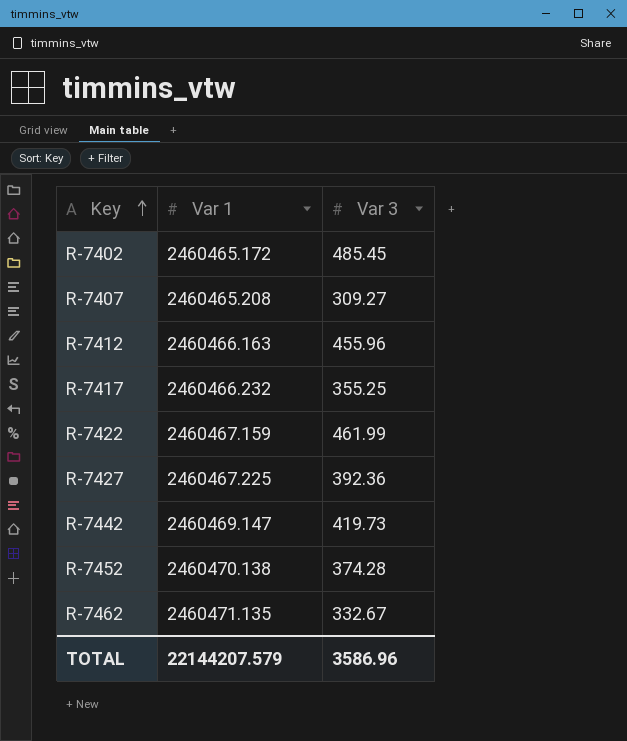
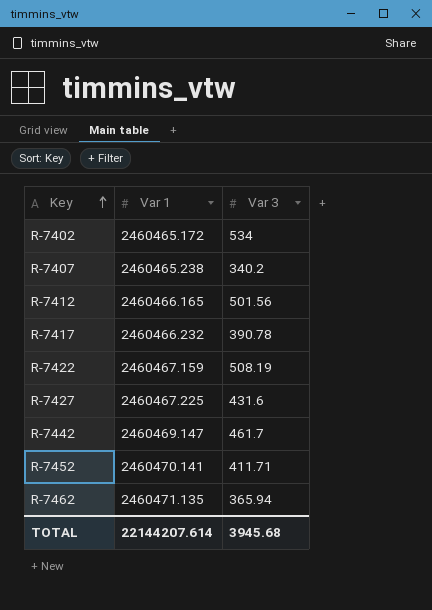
R-7402 | Var 3: 485.45 -> 534
R-7407 | Var 1: 2460465.208 -> 2460465.238
R-7407 | Var 3: 309.27 -> 340.2
R-7412 | Var 1: 2460466.163 -> 2460466.165
R-7412 | Var 3: 455.96 -> 501.56
R-7417 | Var 3: 355.25 -> 390.78
R-7422 | Var 3: 461.99 -> 508.19
R-7427 | Var 3: 392.36 -> 431.6
R-7442 | Var 3: 419.73 -> 461.7
R-7452 | Var 1: 2460470.138 -> 2460470.141
R-7452 | Var 3: 374.28 -> 411.71
R-7462 | Var 3: 332.67 -> 365.94
TOTAL | Var 1: 22144207.579 -> 22144207.614
TOTAL | Var 3: 3586.96 -> 3945.68

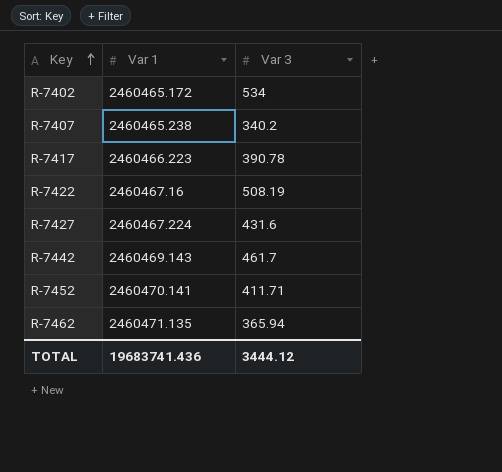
row R-7412: 2460466.165 | 501.56 -> none
R-7417 | Var 1: 2460466.232 -> 2460466.223
R-7422 | Var 1: 2460467.159 -> 2460467.16
R-7427 | Var 1: 2460467.225 -> 2460467.224
R-7442 | Var 1: 2460469.147 -> 2460469.143
TOTAL | Var 1: 22144207.614 -> 19683741.436
TOTAL | Var 3: 3945.68 -> 3444.12

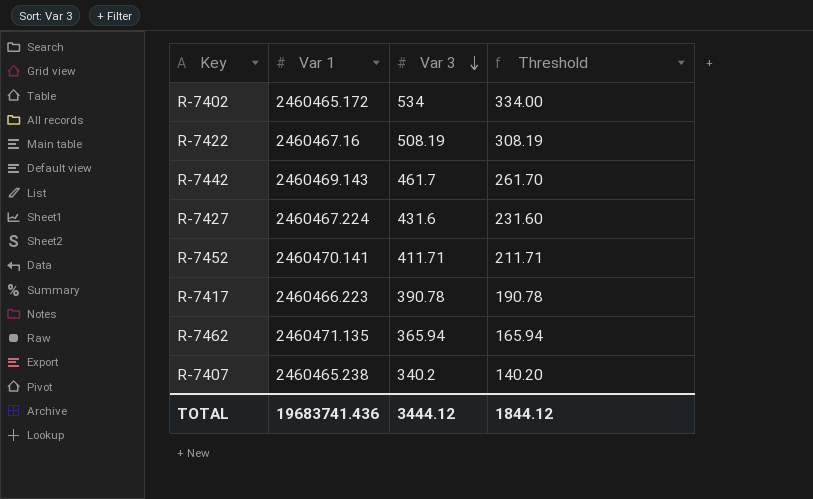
row order: Key ascending -> Var 3 descending
column Threshold | formula: none -> [Var 3] - 200

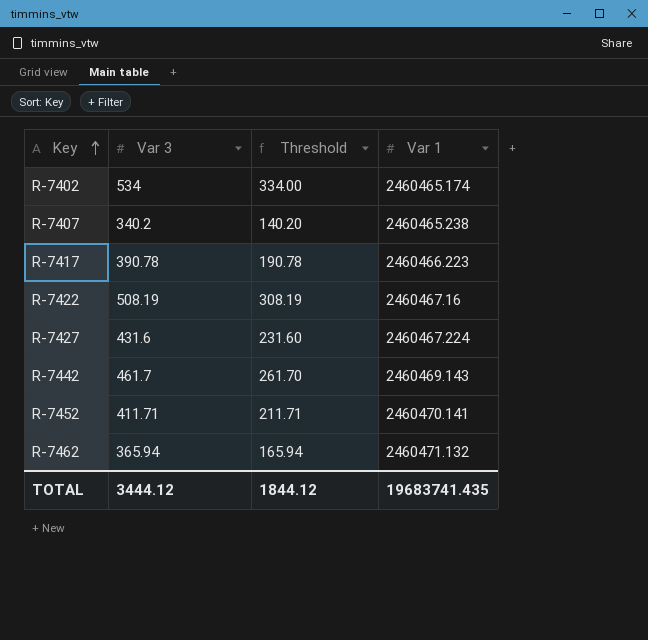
row order: Var 3 descending -> Key ascending
column Var 1 | position: 2 -> 4
R-7402 | Var 1: 2460465.172 -> 2460465.174
R-7462 | Var 1: 2460471.135 -> 2460471.132
TOTAL | Var 1: 19683741.436 -> 19683741.435

